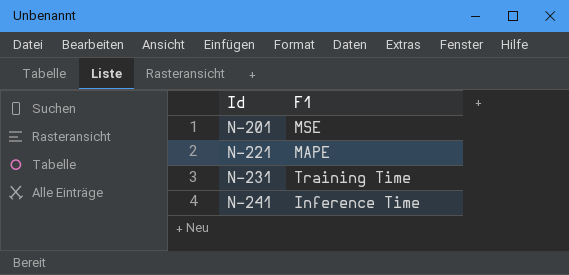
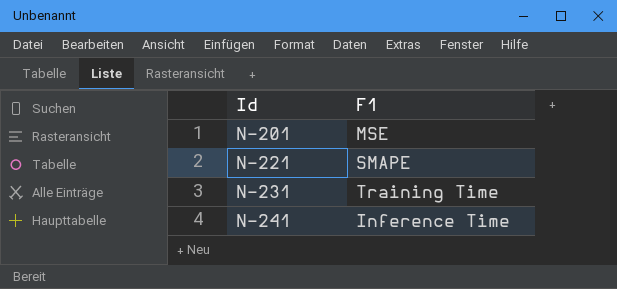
N-221 | F1: MAPE -> SMAPE

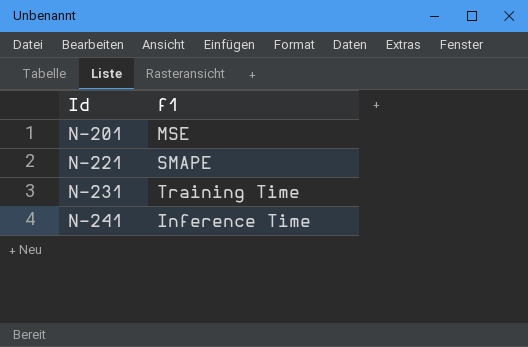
column name: F1 -> f1

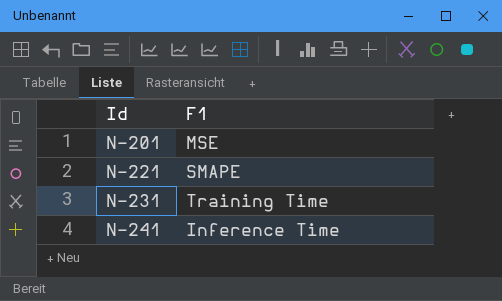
column name: f1 -> F1

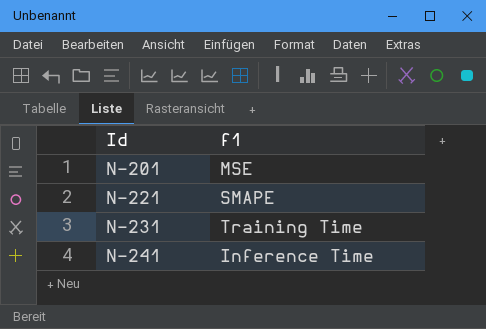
column name: F1 -> f1

